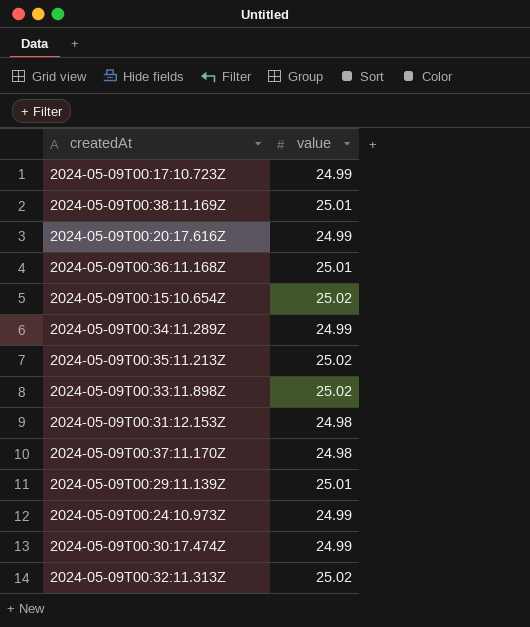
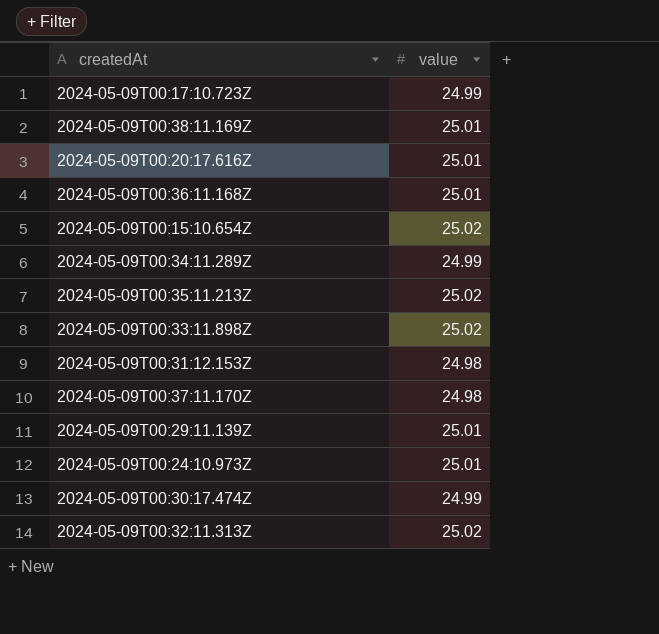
2024-05-09T00:20:17.616Z | value: 24.99 -> 25.01
2024-05-09T00:24:10.973Z | value: 24.99 -> 25.01

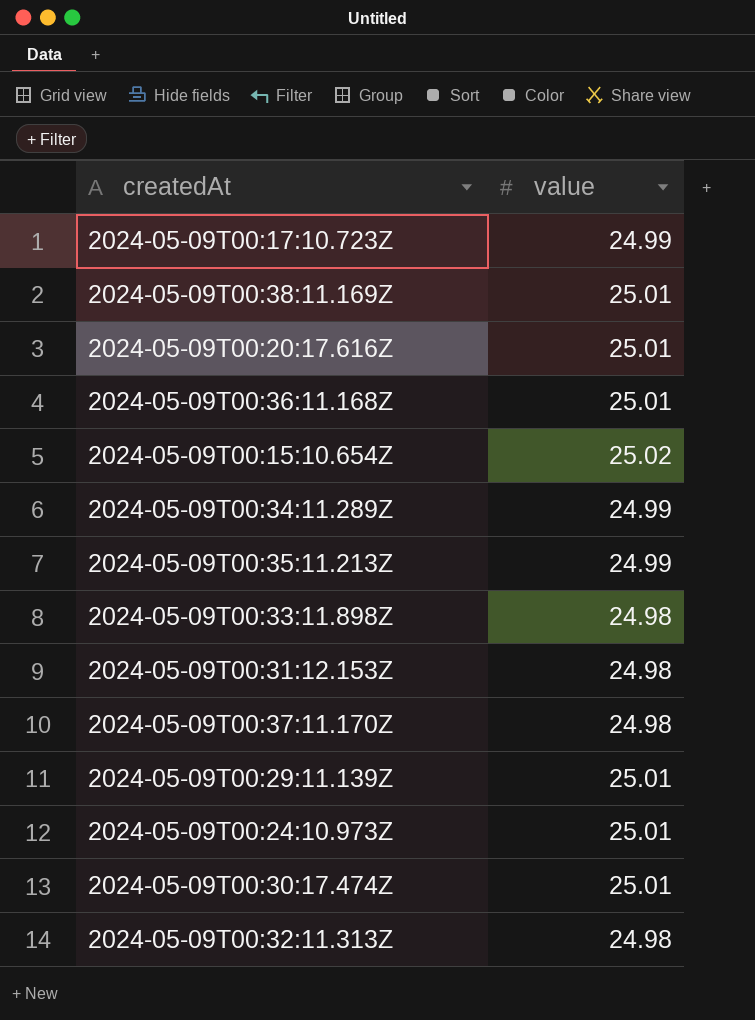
2024-05-09T00:35:11.213Z | value: 25.02 -> 24.99
2024-05-09T00:33:11.898Z | value: 25.02 -> 24.98
2024-05-09T00:30:17.474Z | value: 24.99 -> 25.01
2024-05-09T00:32:11.313Z | value: 25.02 -> 24.98

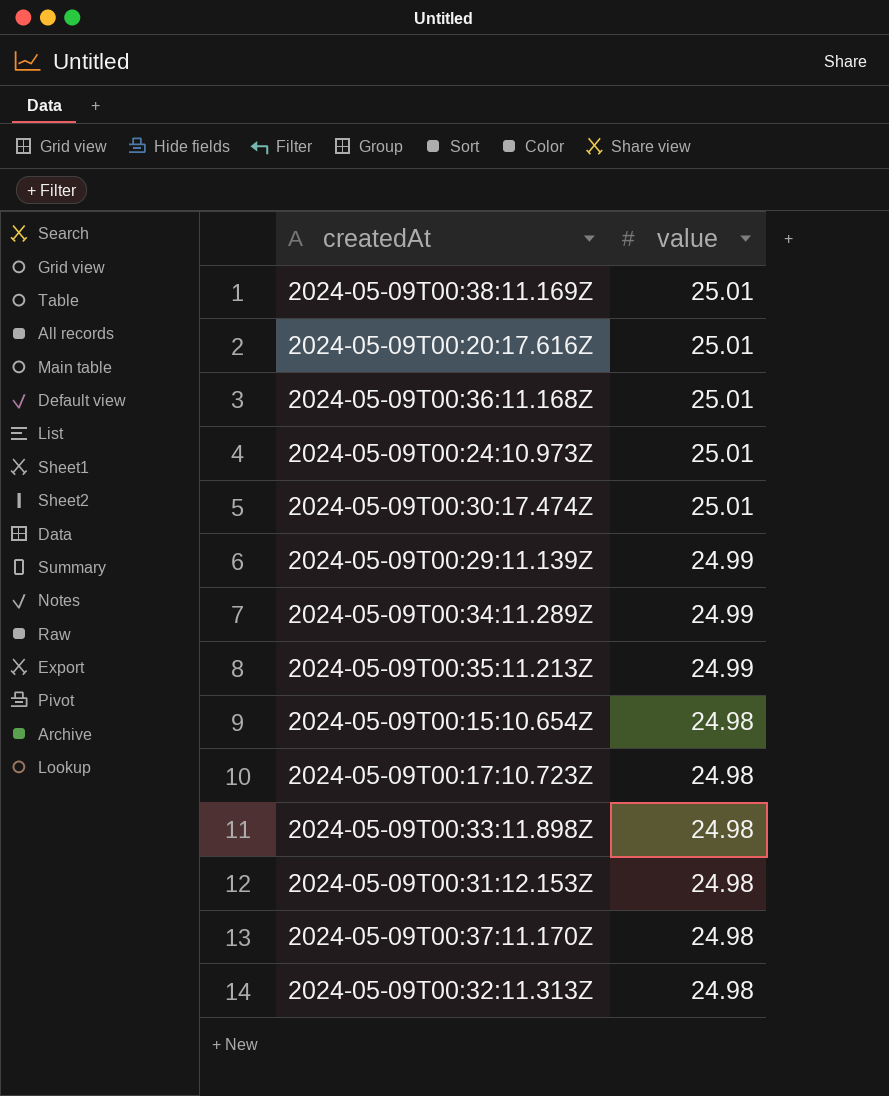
row order: none -> value descending
2024-05-09T00:29:11.139Z | value: 25.01 -> 24.99
2024-05-09T00:15:10.654Z | value: 25.02 -> 24.98
2024-05-09T00:17:10.723Z | value: 24.99 -> 24.98

